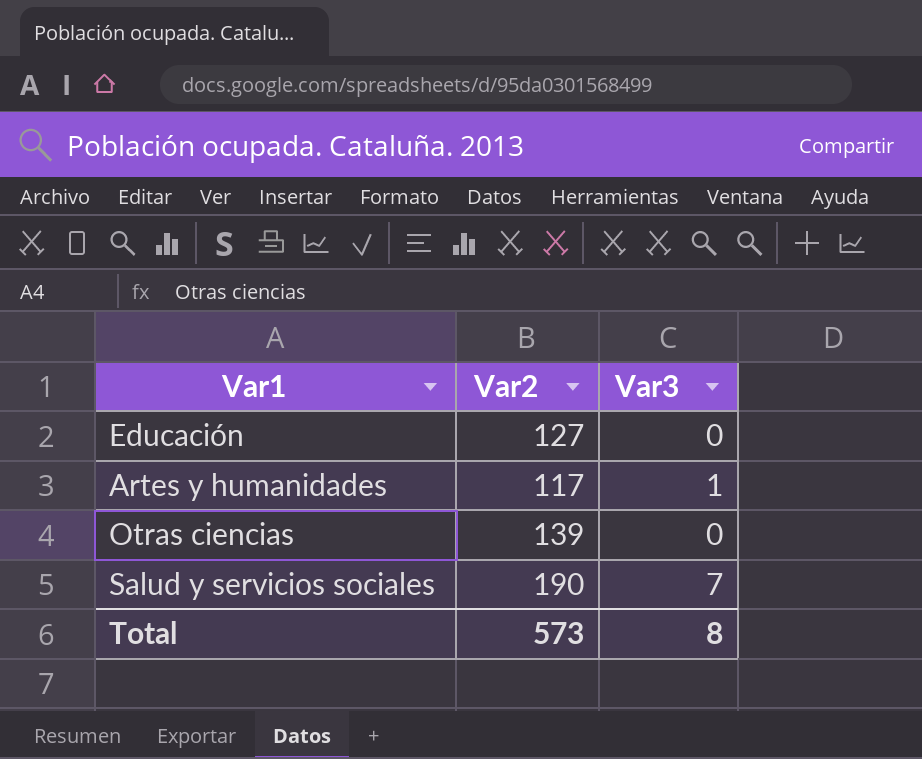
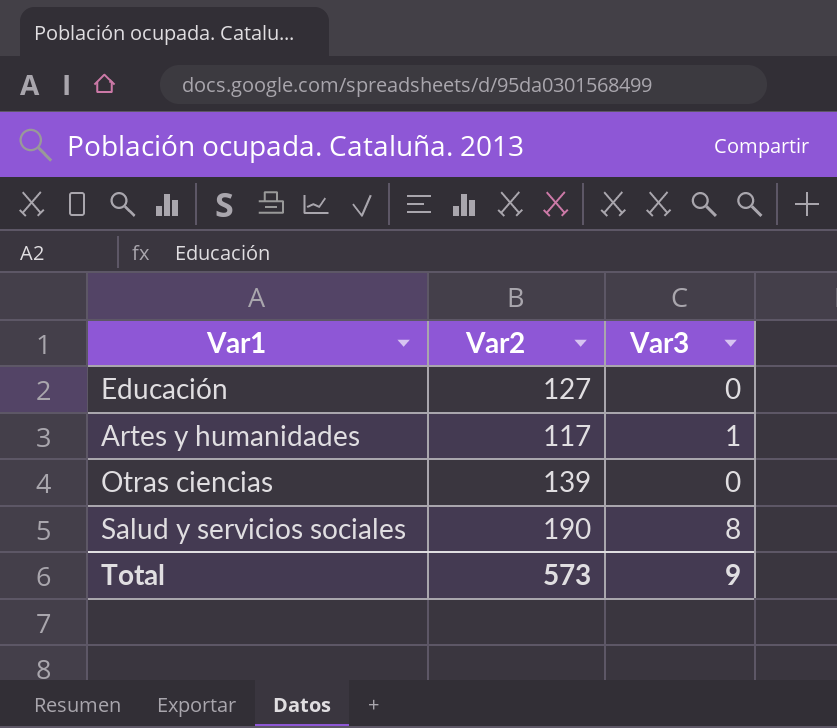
Salud y servicios sociales | Var3: 7 -> 8
Total | Var3: 8 -> 9

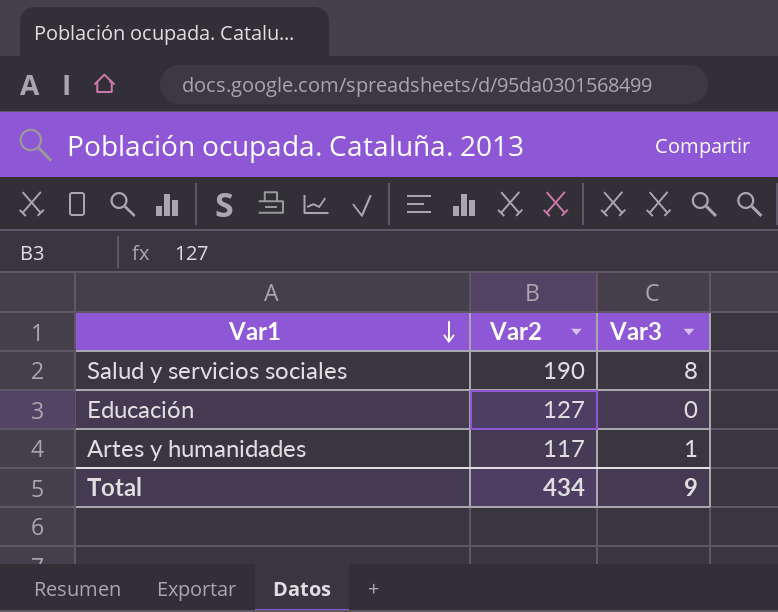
row order: none -> Var1 descending
row Otras ciencias: 139 | 0 -> none
Total | Var2: 573 -> 434

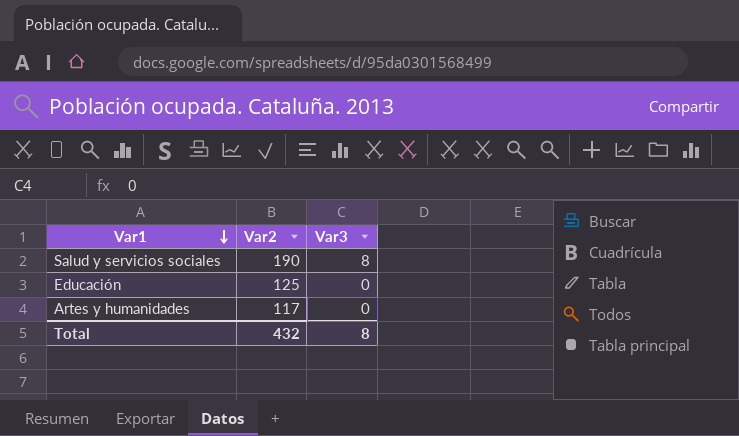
Educación | Var2: 127 -> 125
Artes y humanidades | Var3: 1 -> 0
Total | Var2: 434 -> 432
Total | Var3: 9 -> 8

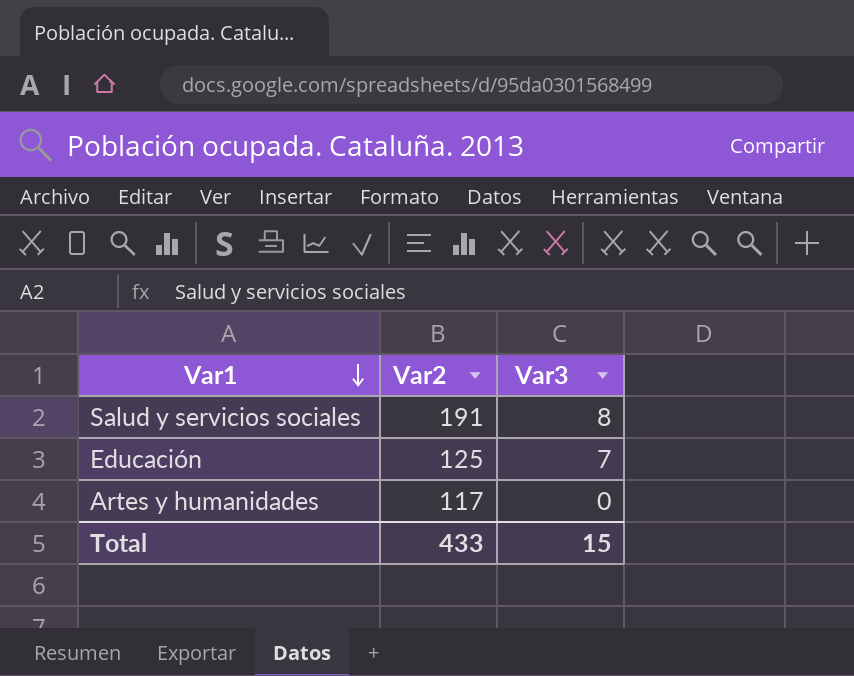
Salud y servicios sociales | Var2: 190 -> 191
Educación | Var3: 0 -> 7
Total | Var2: 432 -> 433
Total | Var3: 8 -> 15

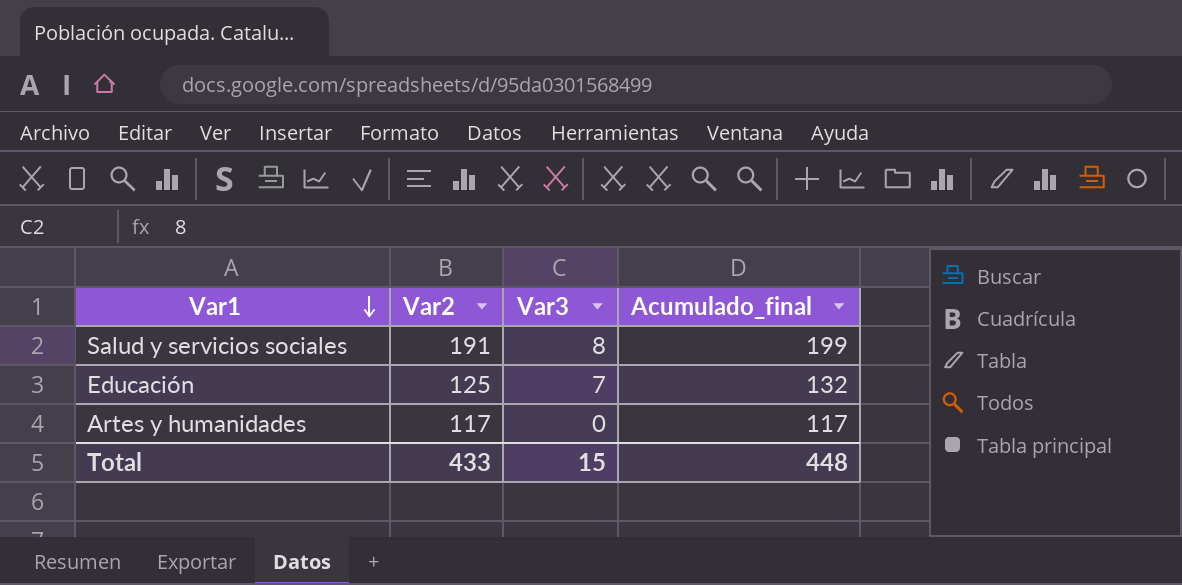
column Acumulado_final | formula: none -> [Var2] + [Var3]

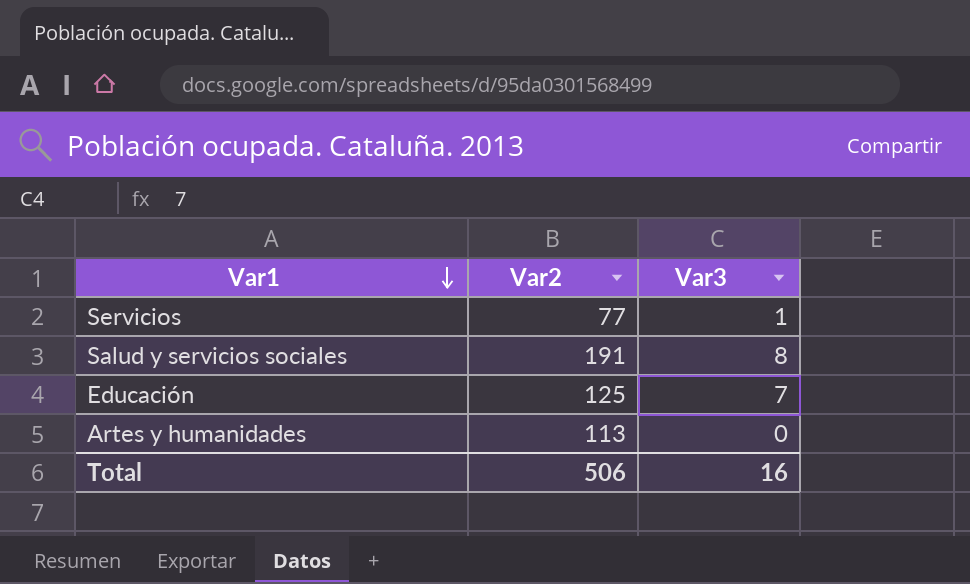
column Acumulado_final | formula: [Var2] + [Var3] -> none
row Servicios: none -> 77 | 1
Artes y humanidades | Var2: 117 -> 113
Total | Var2: 433 -> 506
Total | Var3: 15 -> 16

